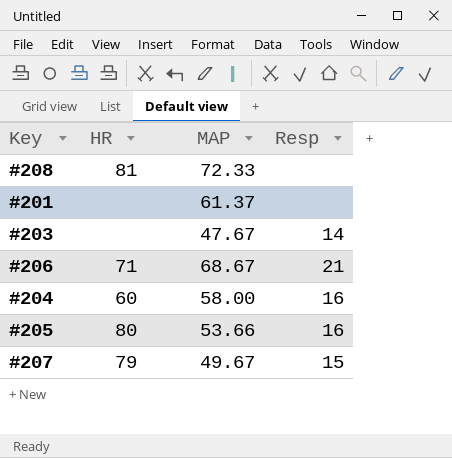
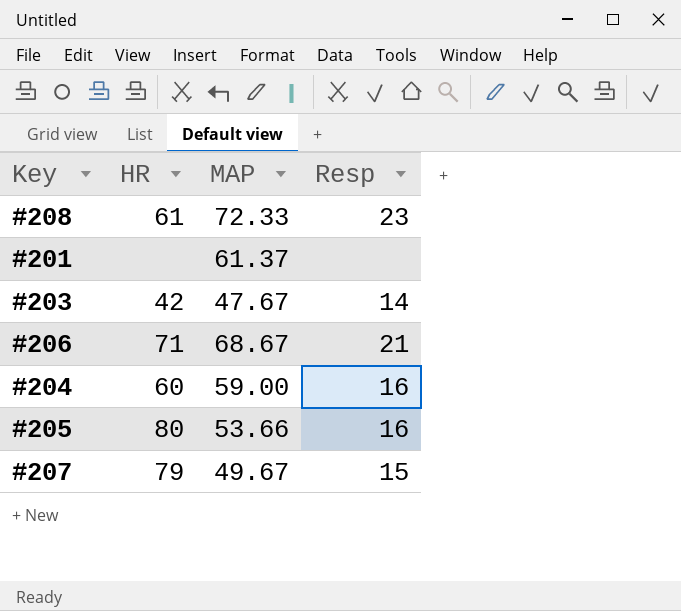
#208 | HR: 81 -> 61
#208 | Resp: none -> 23
#203 | HR: none -> 42
#204 | MAP: 58.00 -> 59.00

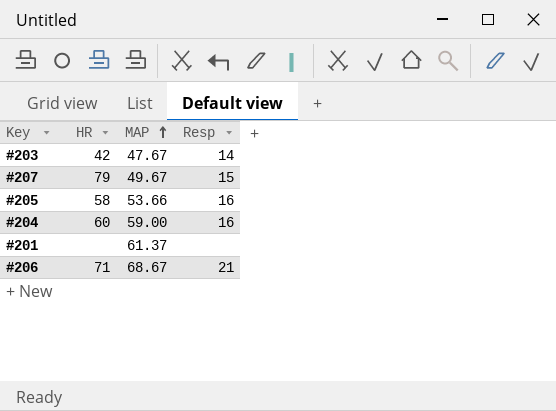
row order: none -> MAP ascending
row #208: 61 | 72.33 | 23 -> none
#205 | HR: 80 -> 58

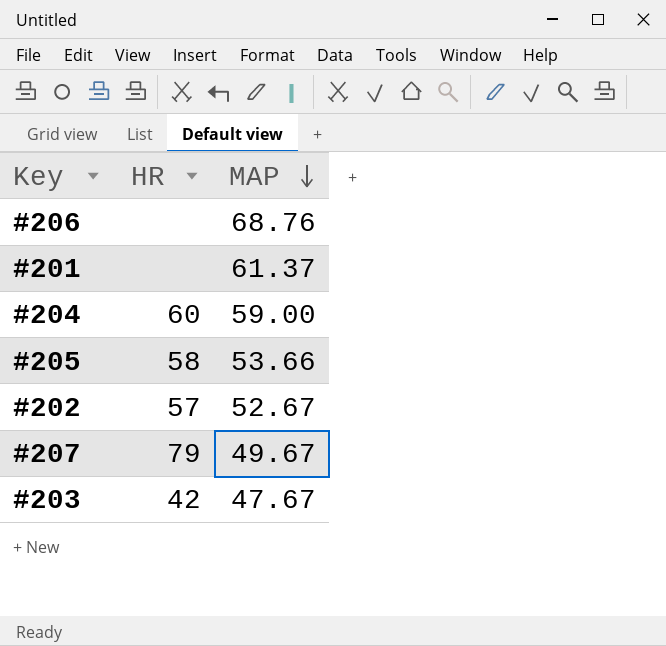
row order: MAP ascending -> MAP descending
column Resp | position: 4 -> none
#206 | HR: 71 -> none
#206 | MAP: 68.67 -> 68.76
row #202: none -> 57 | 52.67

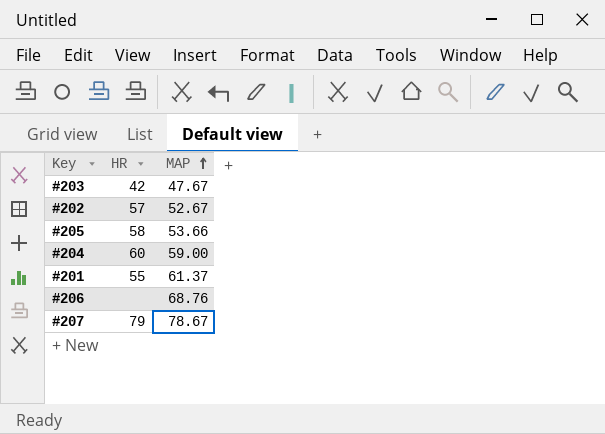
row order: MAP descending -> MAP ascending
#201 | HR: none -> 55
#207 | MAP: 49.67 -> 78.67

